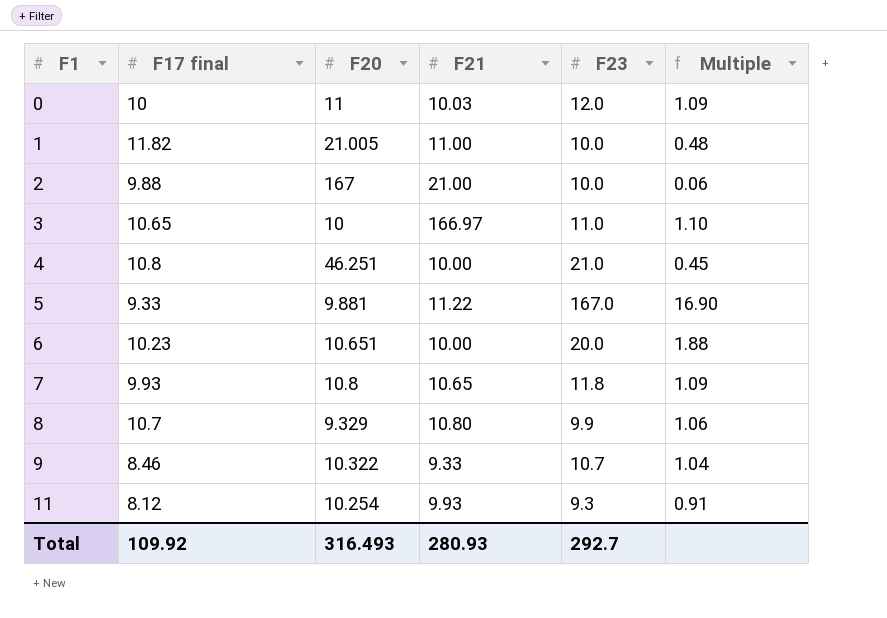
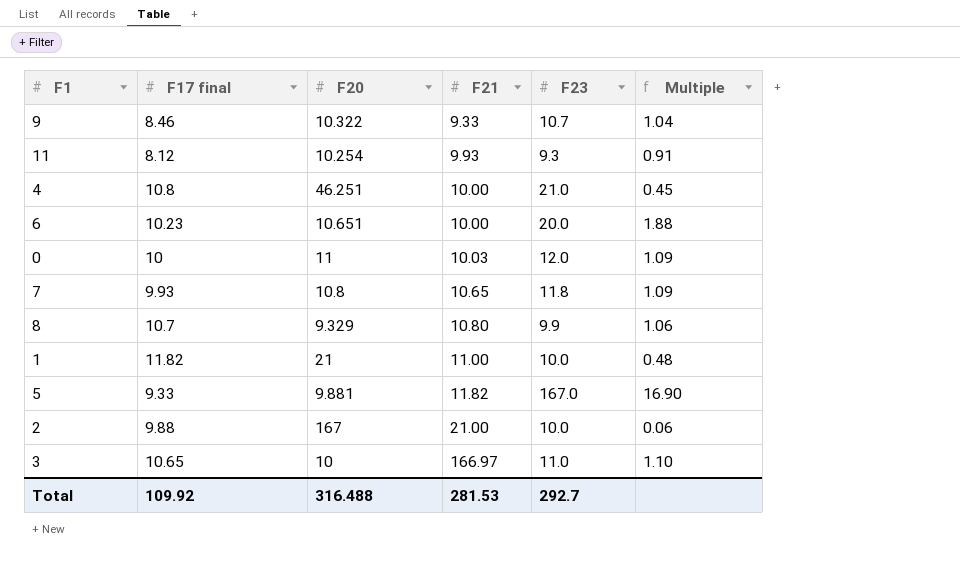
row order: F1 ascending -> F21 ascending
1 | F20: 21.005 -> 21
5 | F21: 11.22 -> 11.82
Total | F20: 316.493 -> 316.488
Total | F21: 280.93 -> 281.53

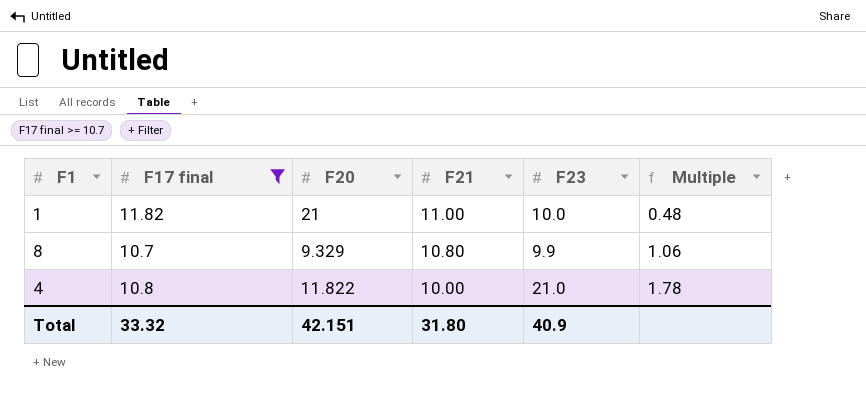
filter: none -> F17 final >= 10.7
row order: F21 ascending -> F21 descending
4 | F20: 46.251 -> 11.822
4 | Multiple: 0.45 -> 1.78
Total | F17 final: 109.92 -> 33.32
Total | F20: 316.488 -> 42.151
Total | F21: 281.53 -> 31.80
Total | F23: 292.7 -> 40.9

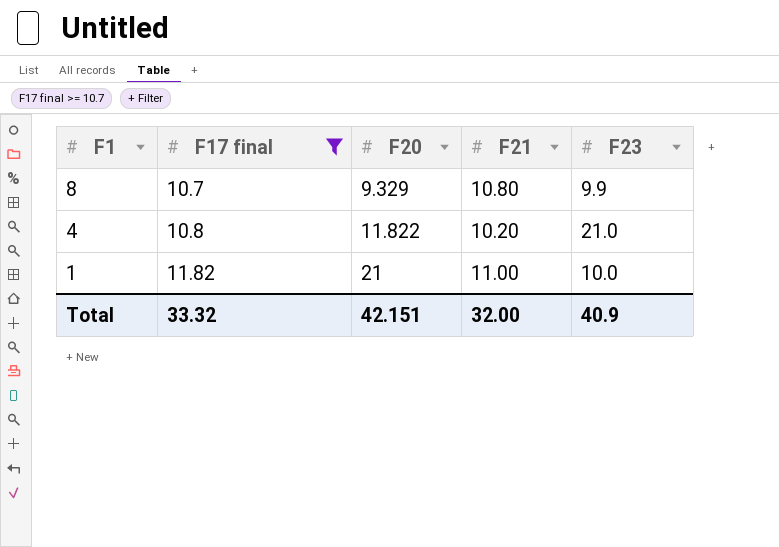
row order: F21 descending -> F1 descending
column Multiple | formula: [F23] / [F20] -> none
4 | F21: 10.00 -> 10.20
Total | F21: 31.80 -> 32.00

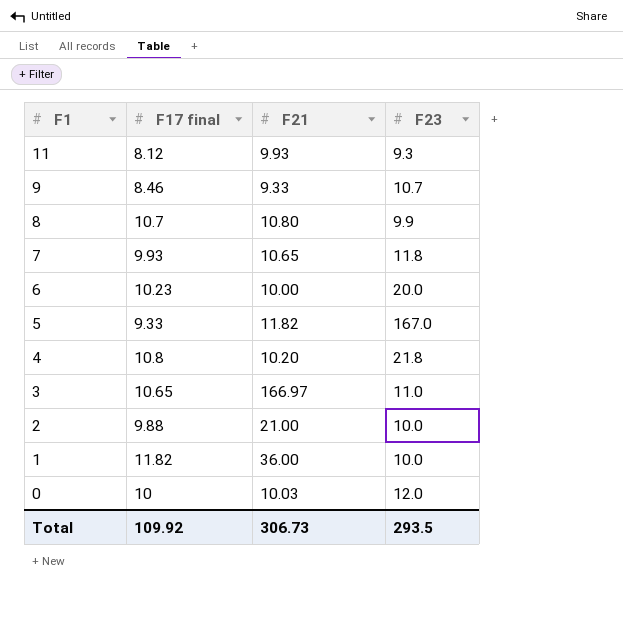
filter: F17 final >= 10.7 -> none
column F20 | position: 3 -> none
4 | F23: 21.0 -> 21.8
1 | F21: 11.00 -> 36.00
Total | F17 final: 33.32 -> 109.92
Total | F21: 32.00 -> 306.73
Total | F23: 40.9 -> 293.5

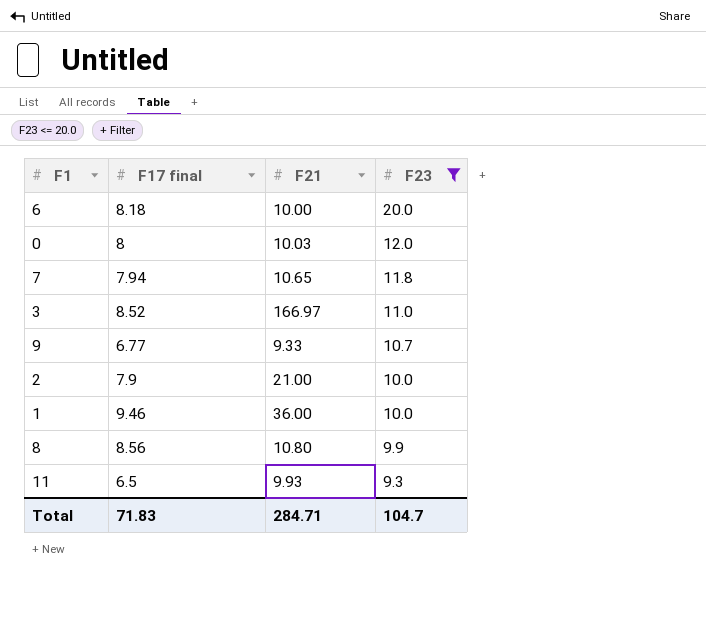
filter: none -> F23 <= 20.0
row order: F1 descending -> F23 descending
6 | F17 final: 10.23 -> 8.18
0 | F17 final: 10 -> 8
7 | F17 final: 9.93 -> 7.94
3 | F17 final: 10.65 -> 8.52
9 | F17 final: 8.46 -> 6.77
2 | F17 final: 9.88 -> 7.9
1 | F17 final: 11.82 -> 9.46
8 | F17 final: 10.7 -> 8.56
11 | F17 final: 8.12 -> 6.5
Total | F17 final: 109.92 -> 71.83
Total | F21: 306.73 -> 284.71
Total | F23: 293.5 -> 104.7

